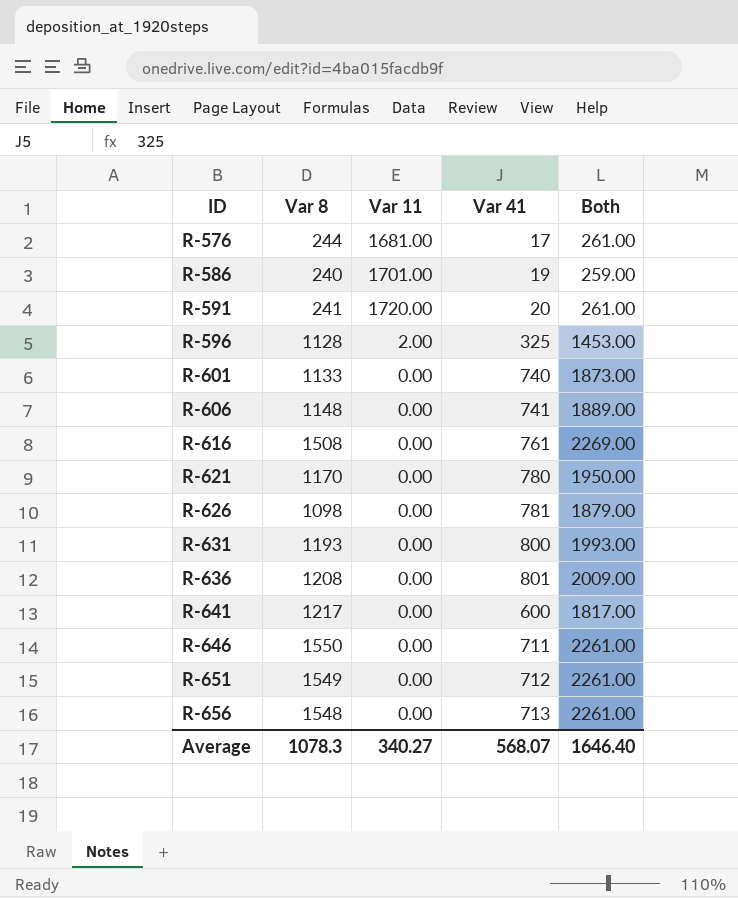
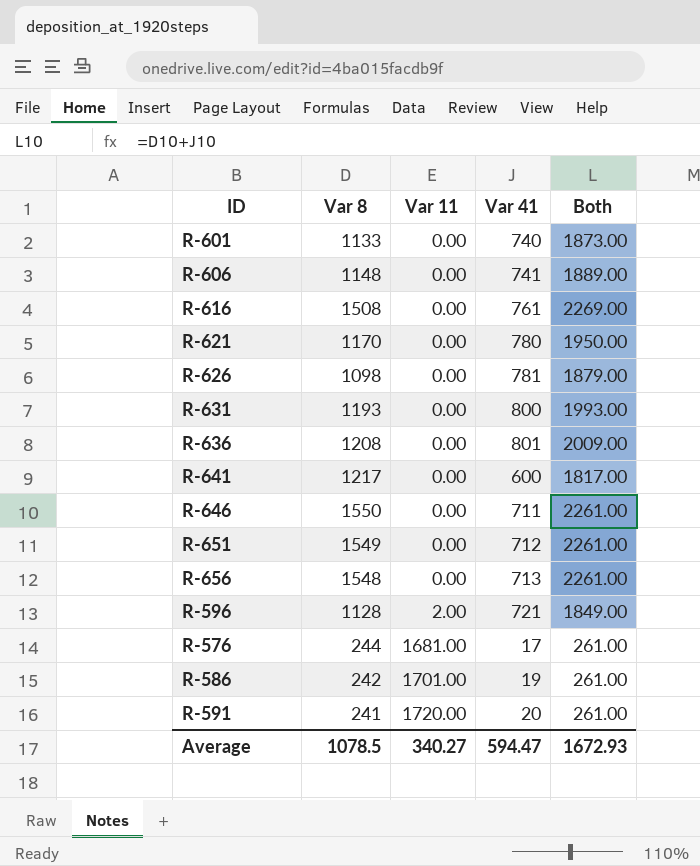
row order: ID ascending -> Var 11 ascending
R-596 | Var 41: 325 -> 721
R-596 | Both: 1453.00 -> 1849.00
R-586 | Var 8: 240 -> 242
R-586 | Both: 259.00 -> 261.00
Average | Var 8: 1078.3 -> 1078.5
Average | Var 41: 568.07 -> 594.47
Average | Both: 1646.40 -> 1672.93

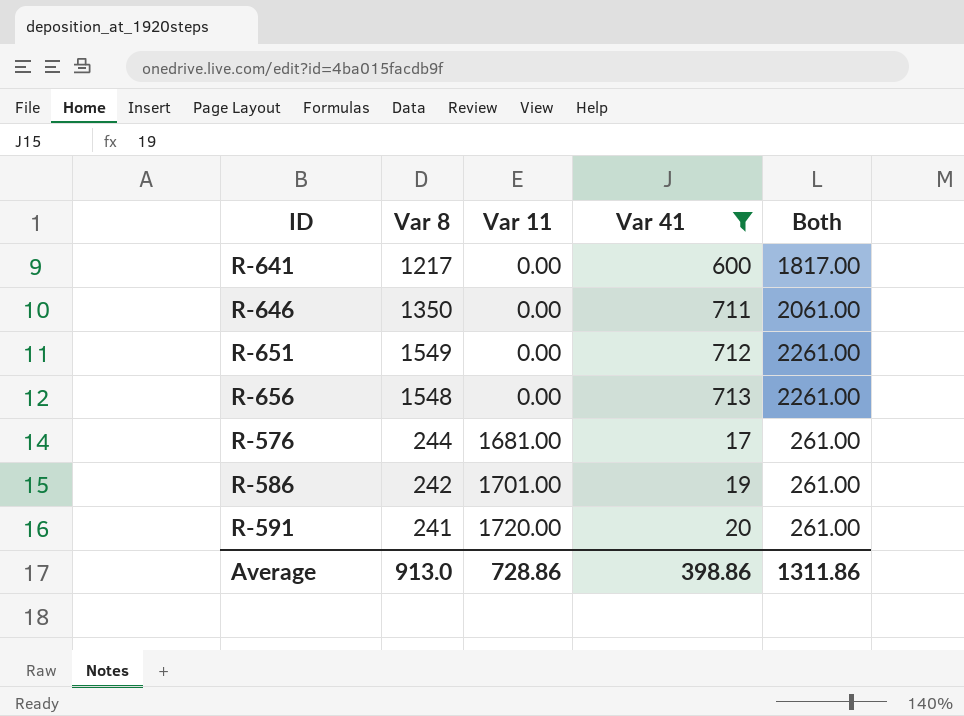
filter: none -> Var 41 <= 713
R-646 | Var 8: 1550 -> 1350
R-646 | Both: 2261.00 -> 2061.00
Average | Var 8: 1078.5 -> 913.0
Average | Var 11: 340.27 -> 728.86
Average | Var 41: 594.47 -> 398.86
Average | Both: 1672.93 -> 1311.86

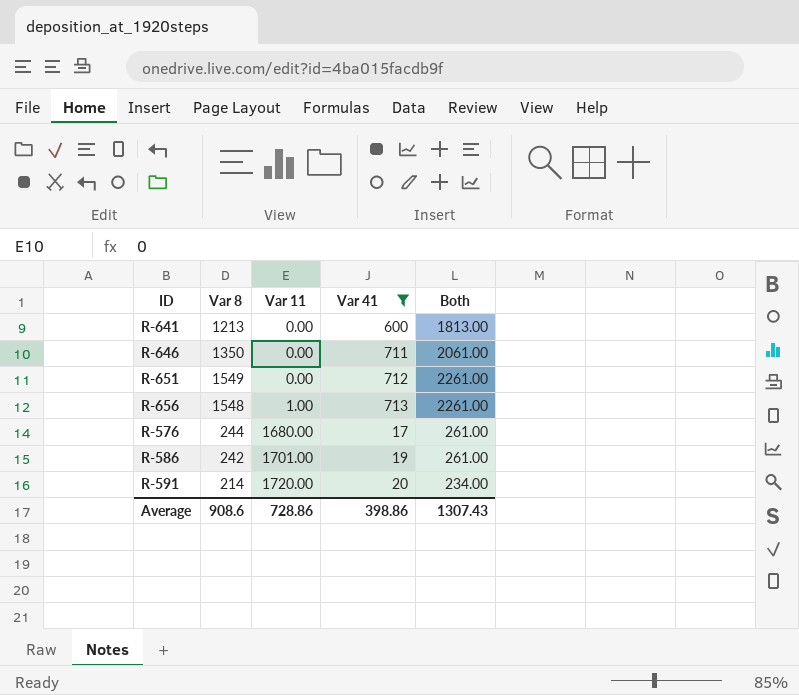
R-641 | Var 8: 1217 -> 1213
R-641 | Both: 1817.00 -> 1813.00
R-656 | Var 11: 0.00 -> 1.00
R-576 | Var 11: 1681.00 -> 1680.00
R-591 | Var 8: 241 -> 214
R-591 | Both: 261.00 -> 234.00
Average | Var 8: 913.0 -> 908.6
Average | Both: 1311.86 -> 1307.43

